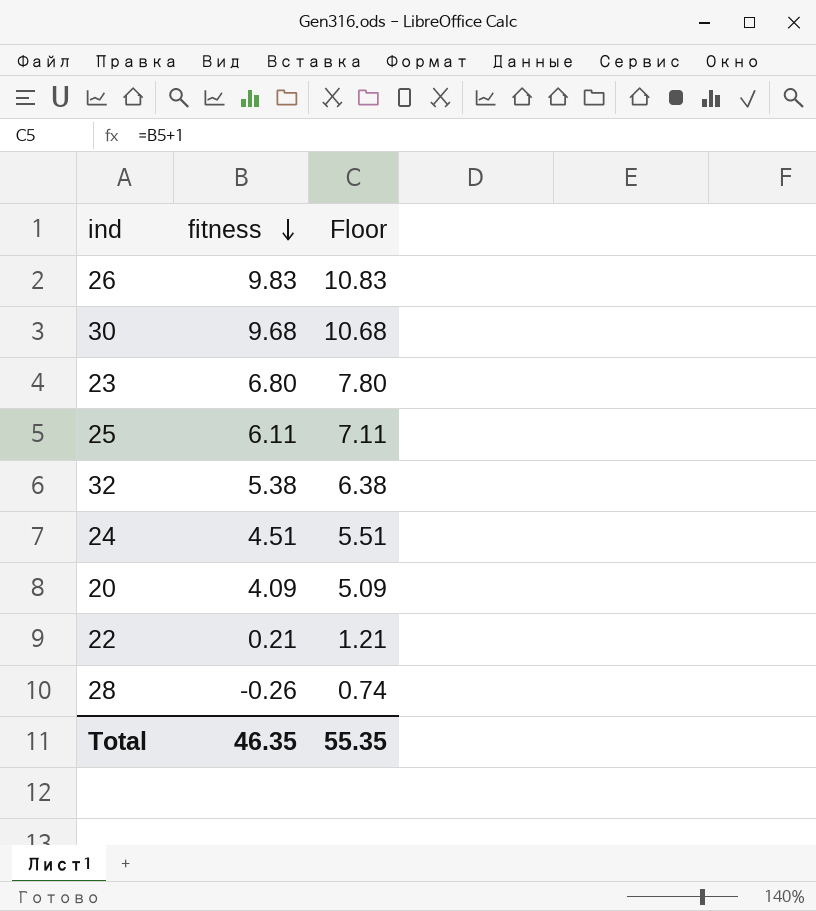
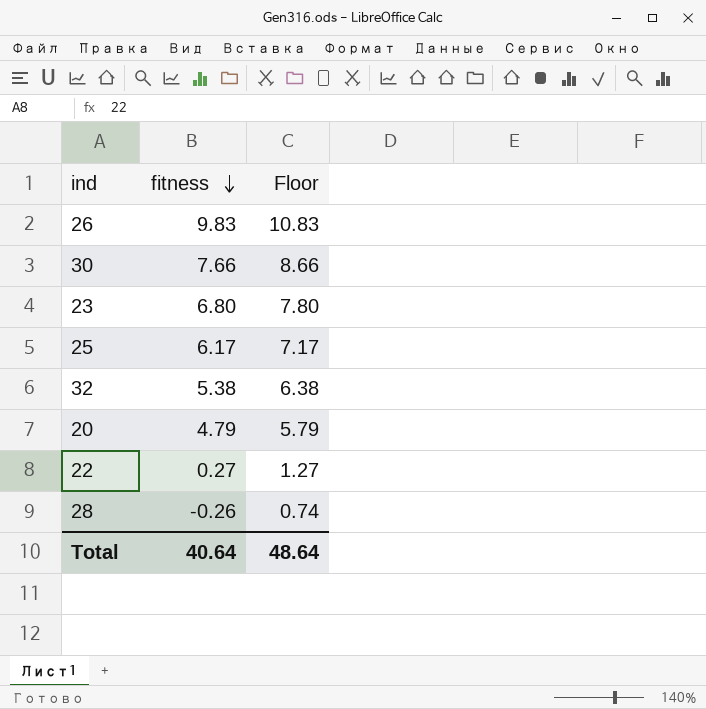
row 24: 4.51 | 5.51 -> none
30 | fitness: 9.68 -> 7.66
30 | Floor: 10.68 -> 8.66
25 | fitness: 6.11 -> 6.17
25 | Floor: 7.11 -> 7.17
20 | fitness: 4.09 -> 4.79
20 | Floor: 5.09 -> 5.79
22 | fitness: 0.21 -> 0.27
22 | Floor: 1.21 -> 1.27
Total | fitness: 46.35 -> 40.64
Total | Floor: 55.35 -> 48.64

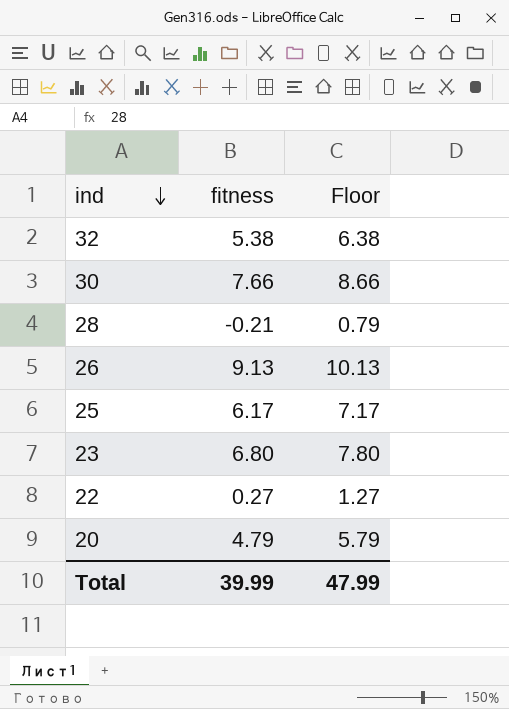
row order: fitness descending -> ind descending
28 | fitness: -0.26 -> -0.21
28 | Floor: 0.74 -> 0.79
26 | fitness: 9.83 -> 9.13
26 | Floor: 10.83 -> 10.13
Total | fitness: 40.64 -> 39.99
Total | Floor: 48.64 -> 47.99

